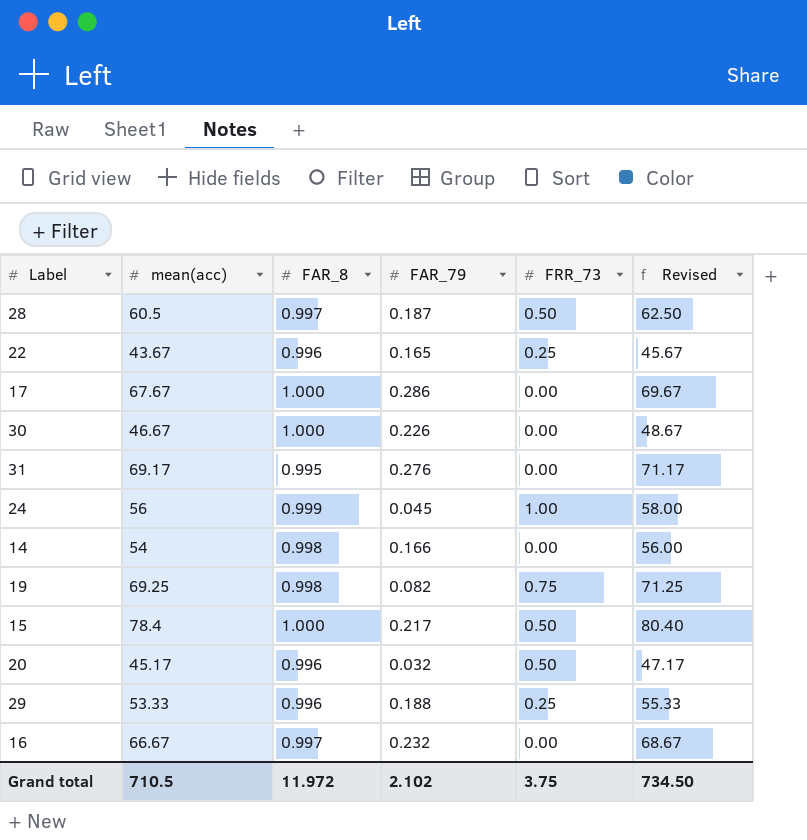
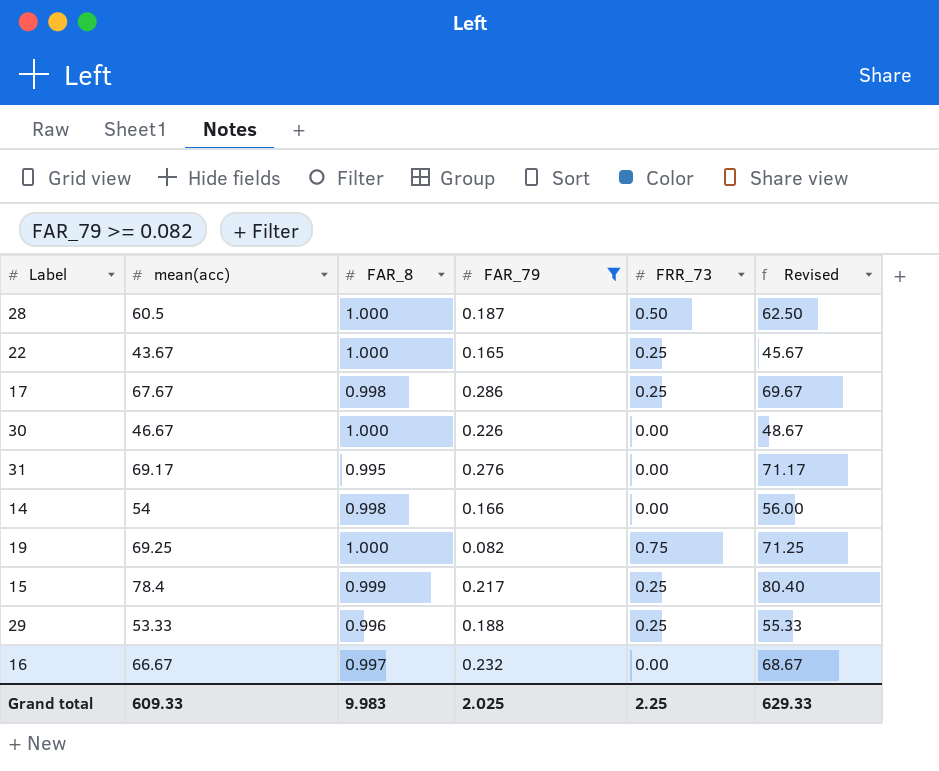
filter: none -> FAR_79 >= 0.082
28 | FAR_8: 0.997 -> 1.000
22 | FAR_8: 0.996 -> 1.000
17 | FAR_8: 1.000 -> 0.998
17 | FRR_73: 0.00 -> 0.25
19 | FAR_8: 0.998 -> 1.000
15 | FAR_8: 1.000 -> 0.999
15 | FRR_73: 0.50 -> 0.25
Grand total | mean(acc): 710.5 -> 609.33
Grand total | FAR_8: 11.972 -> 9.983
Grand total | FAR_79: 2.102 -> 2.025
Grand total | FRR_73: 3.75 -> 2.25
Grand total | Revised: 734.50 -> 629.33

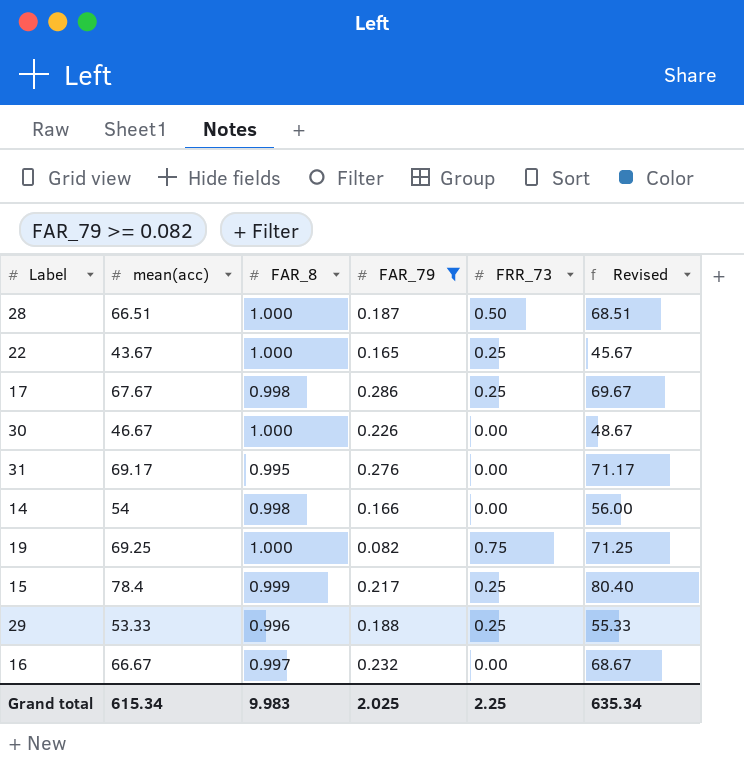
28 | mean(acc): 60.5 -> 66.51
28 | Revised: 62.50 -> 68.51
Grand total | mean(acc): 609.33 -> 615.34
Grand total | Revised: 629.33 -> 635.34

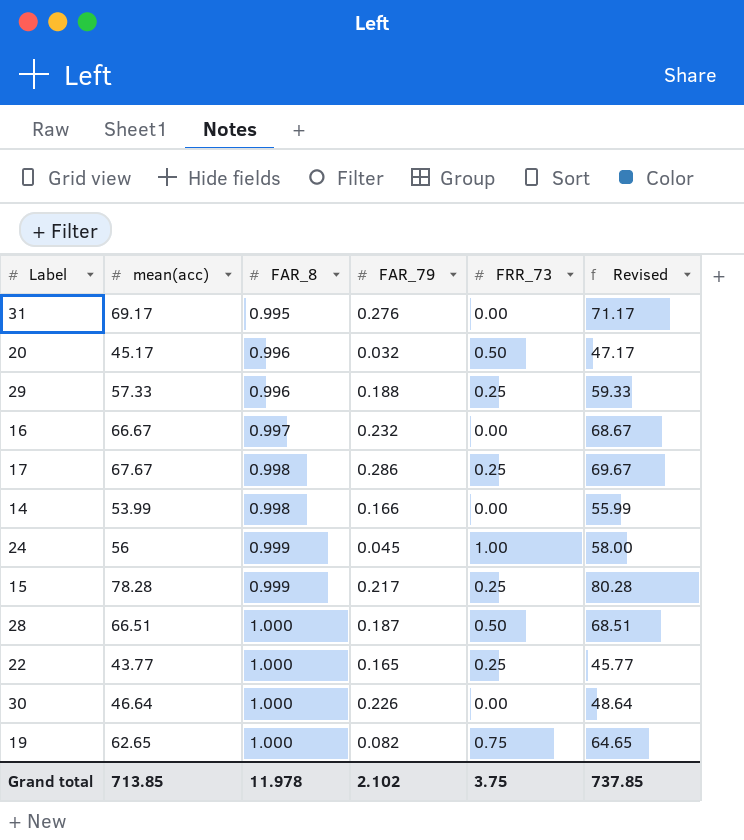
filter: FAR_79 >= 0.082 -> none
row order: none -> FAR_8 ascending
29 | mean(acc): 53.33 -> 57.33
29 | Revised: 55.33 -> 59.33
14 | mean(acc): 54 -> 53.99
14 | Revised: 56.00 -> 55.99
15 | mean(acc): 78.4 -> 78.28
15 | Revised: 80.40 -> 80.28
22 | mean(acc): 43.67 -> 43.77
22 | Revised: 45.67 -> 45.77
30 | mean(acc): 46.67 -> 46.64
30 | Revised: 48.67 -> 48.64
19 | mean(acc): 69.25 -> 62.65
19 | Revised: 71.25 -> 64.65
Grand total | mean(acc): 615.34 -> 713.85
Grand total | FAR_8: 9.983 -> 11.978
Grand total | FAR_79: 2.025 -> 2.102
Grand total | FRR_73: 2.25 -> 3.75
Grand total | Revised: 635.34 -> 737.85

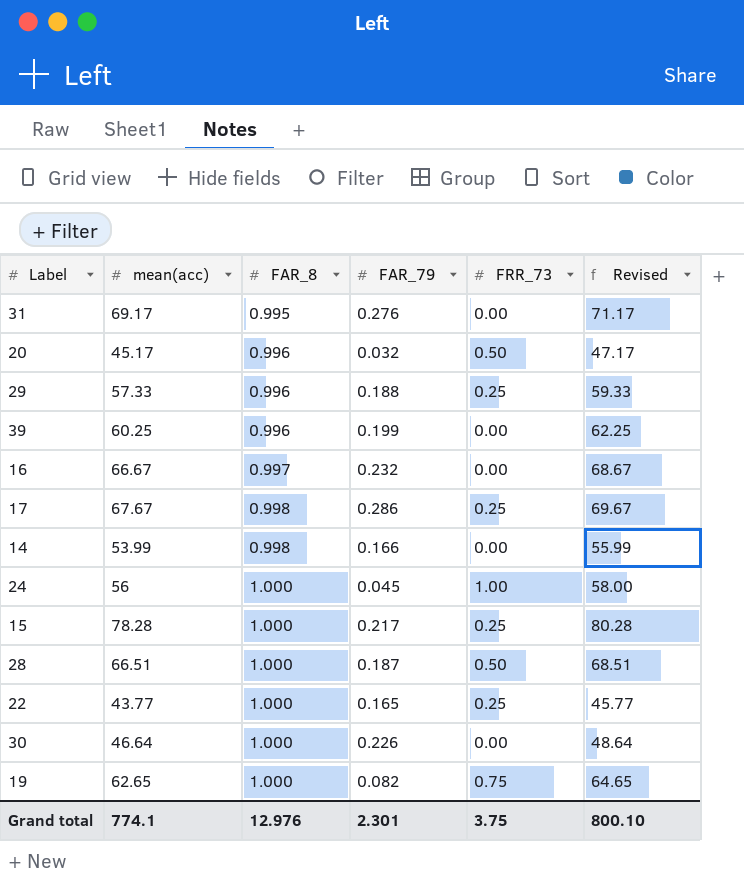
row 39: none -> 60.25 | 0.996 | 0.199 | 0.00 | 62.25
24 | FAR_8: 0.999 -> 1.000
15 | FAR_8: 0.999 -> 1.000
Grand total | mean(acc): 713.85 -> 774.1
Grand total | FAR_8: 11.978 -> 12.976
Grand total | FAR_79: 2.102 -> 2.301
Grand total | Revised: 737.85 -> 800.10

